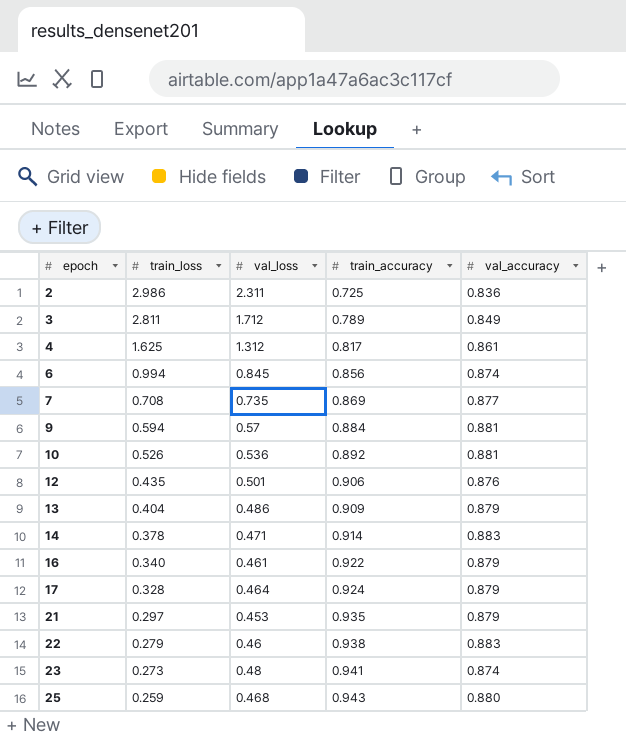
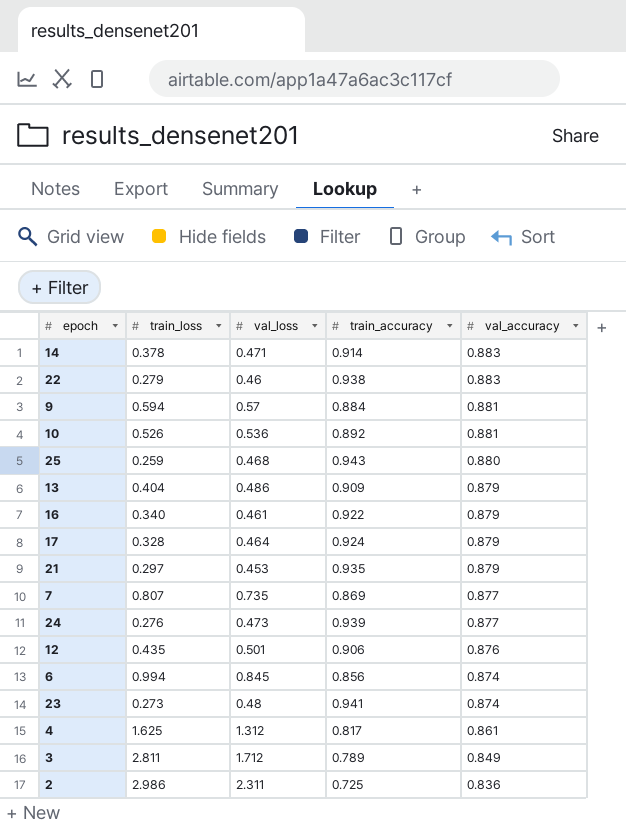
row order: epoch ascending -> val_accuracy descending
7 | train_loss: 0.708 -> 0.807
row 24: none -> 0.276 | 0.473 | 0.939 | 0.877

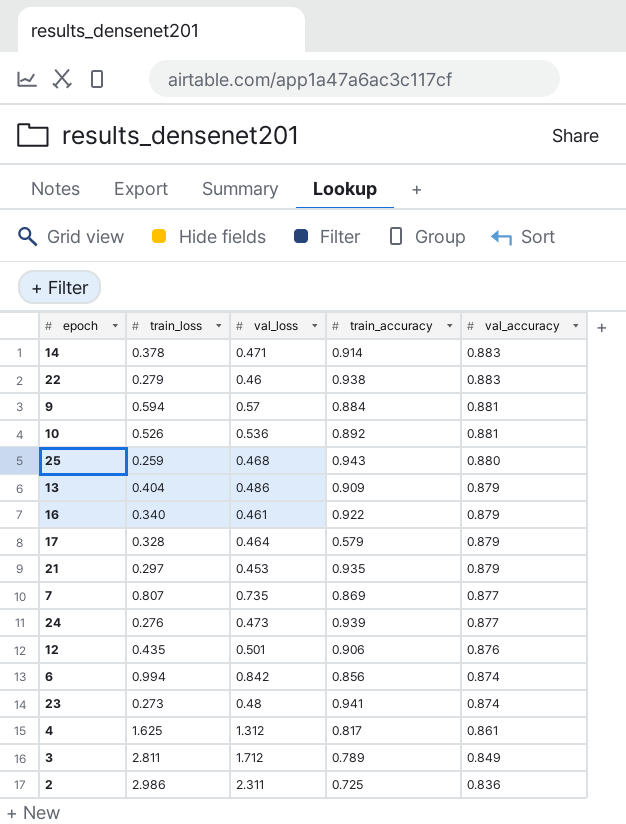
17 | train_accuracy: 0.924 -> 0.579
6 | val_loss: 0.845 -> 0.842

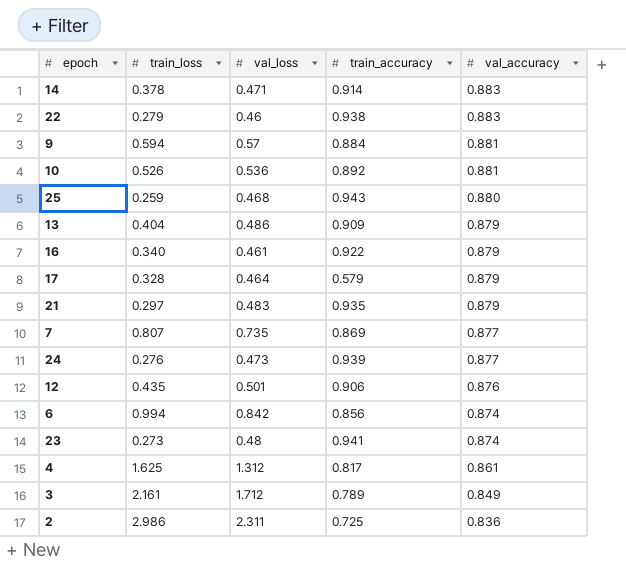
21 | val_loss: 0.453 -> 0.483
3 | train_loss: 2.811 -> 2.161

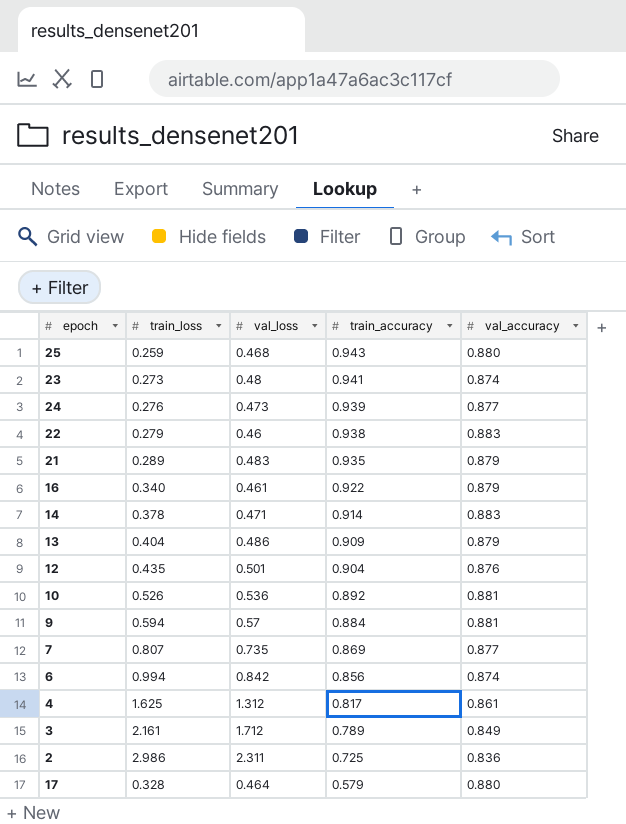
row order: val_accuracy descending -> train_accuracy descending
21 | train_loss: 0.297 -> 0.289
12 | train_accuracy: 0.906 -> 0.904
17 | val_accuracy: 0.879 -> 0.880

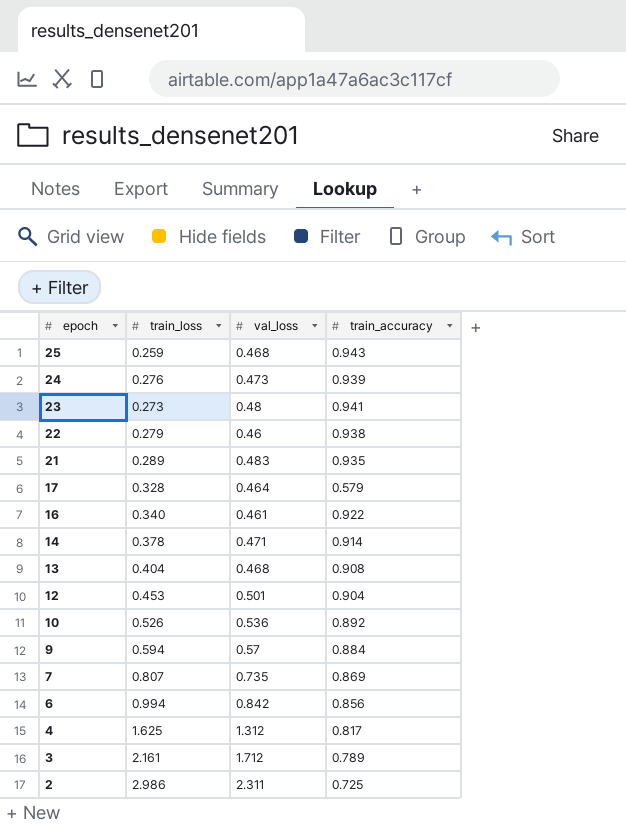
row order: train_accuracy descending -> epoch descending
column val_accuracy | position: 5 -> none
13 | val_loss: 0.486 -> 0.468
13 | train_accuracy: 0.909 -> 0.908
12 | train_loss: 0.435 -> 0.453

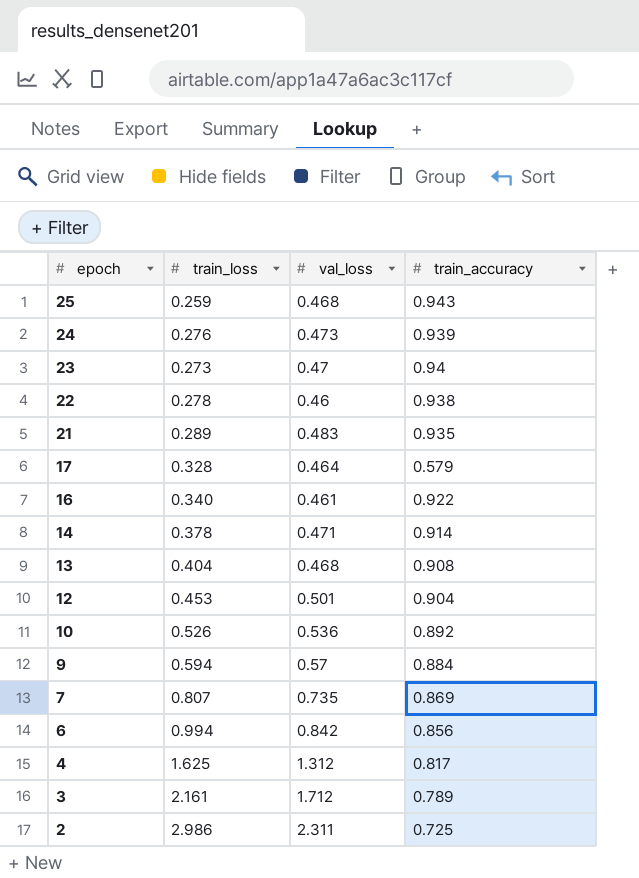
23 | val_loss: 0.48 -> 0.47
23 | train_accuracy: 0.941 -> 0.94
22 | train_loss: 0.279 -> 0.278

